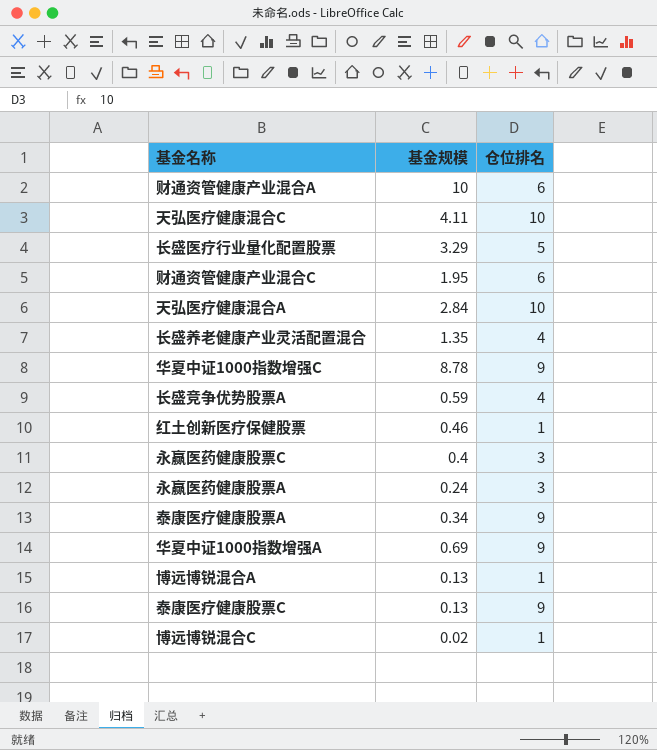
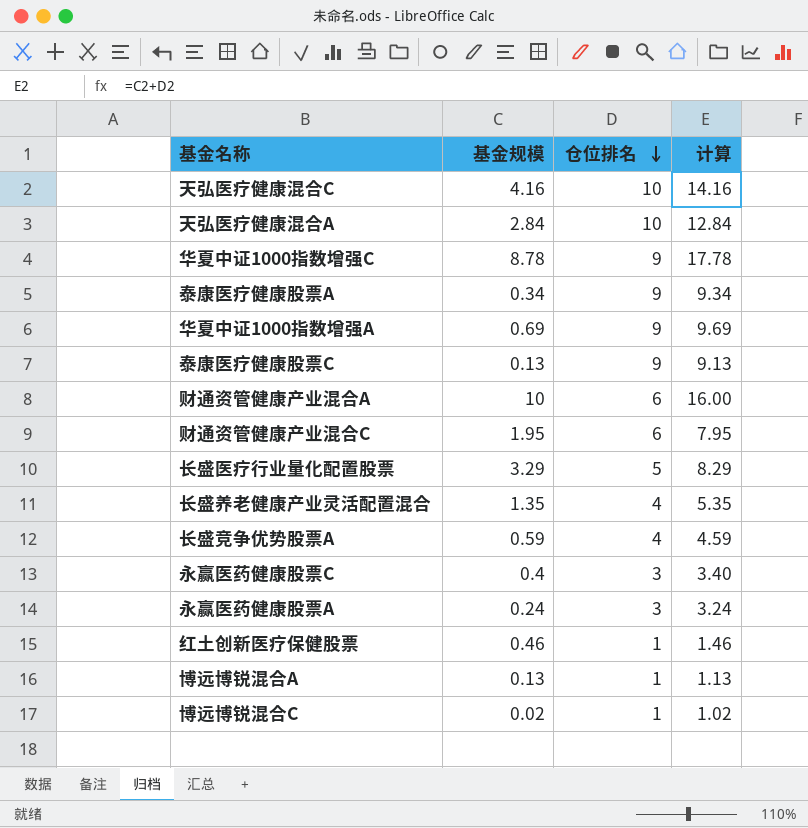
row order: none -> 仓位排名 descending
column 计算 | formula: none -> [基金规模] + [仓位排名]
天弘医疗健康混合C | 基金规模: 4.11 -> 4.16

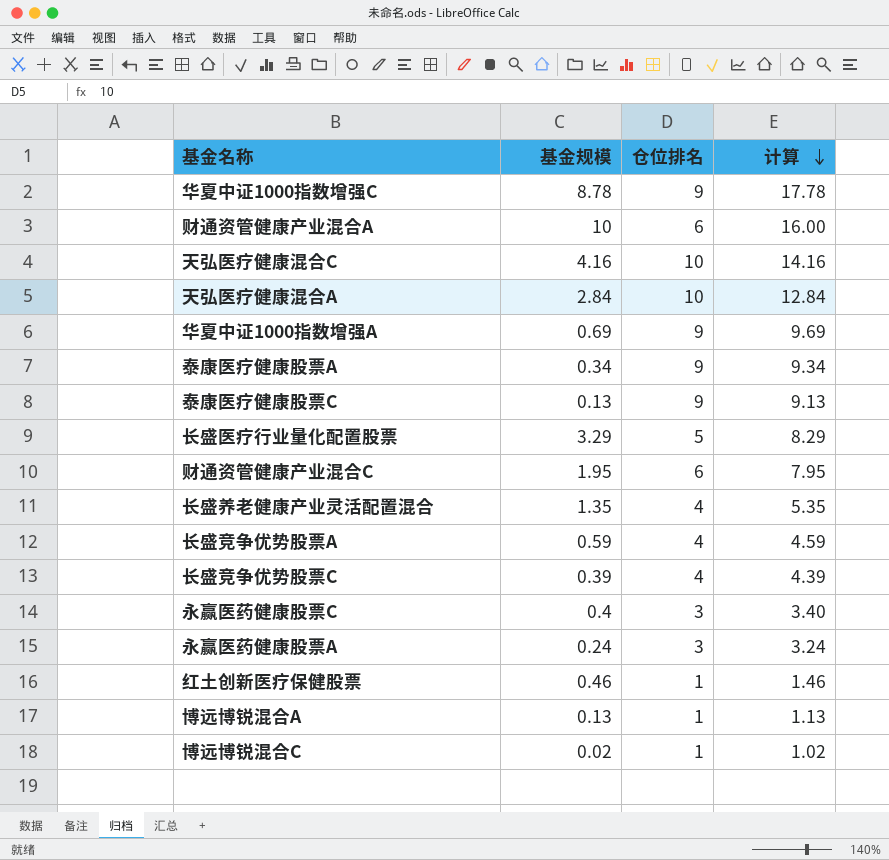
row order: 仓位排名 descending -> 计算 descending
row 长盛竞争优势股票C: none -> 0.39 | 4 | 4.39

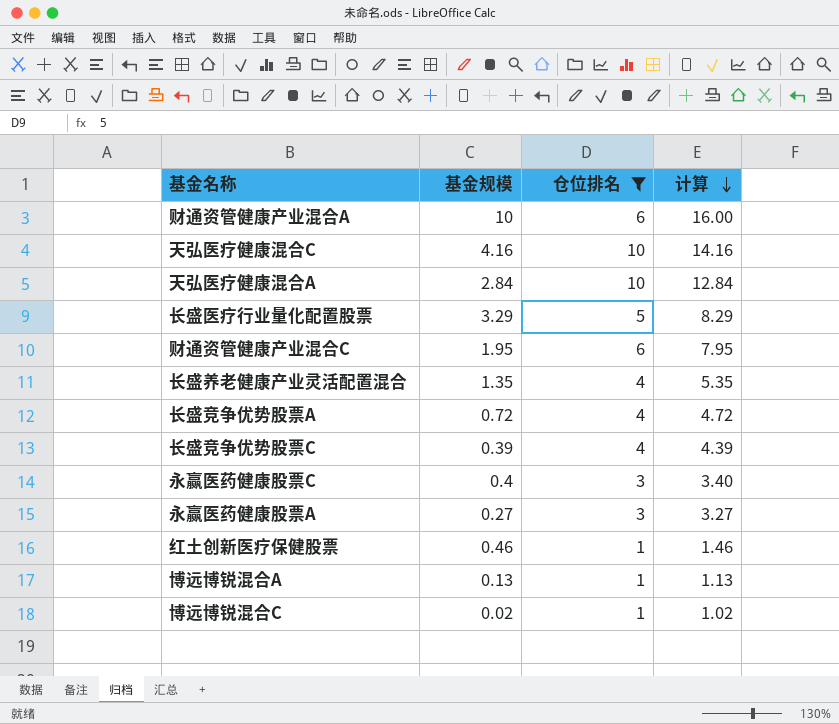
filter: none -> 仓位排名 != 9
长盛竞争优势股票A | 基金规模: 0.59 -> 0.72
长盛竞争优势股票A | 计算: 4.59 -> 4.72
永赢医药健康股票A | 基金规模: 0.24 -> 0.27
永赢医药健康股票A | 计算: 3.24 -> 3.27

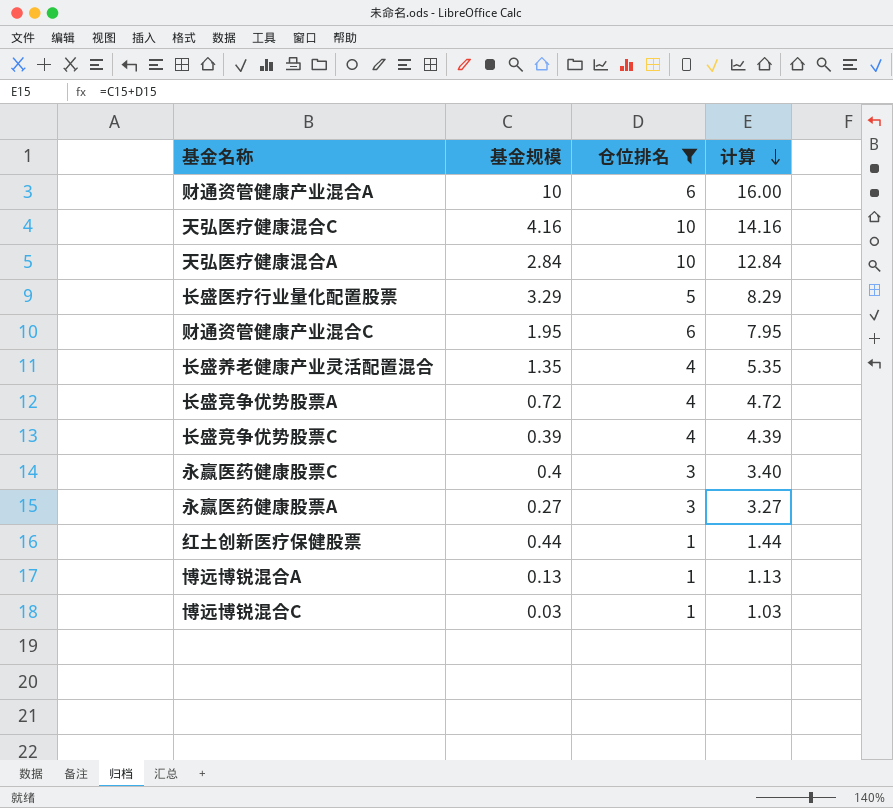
红土创新医疗保健股票 | 基金规模: 0.46 -> 0.44
红土创新医疗保健股票 | 计算: 1.46 -> 1.44
博远博锐混合C | 基金规模: 0.02 -> 0.03
博远博锐混合C | 计算: 1.02 -> 1.03

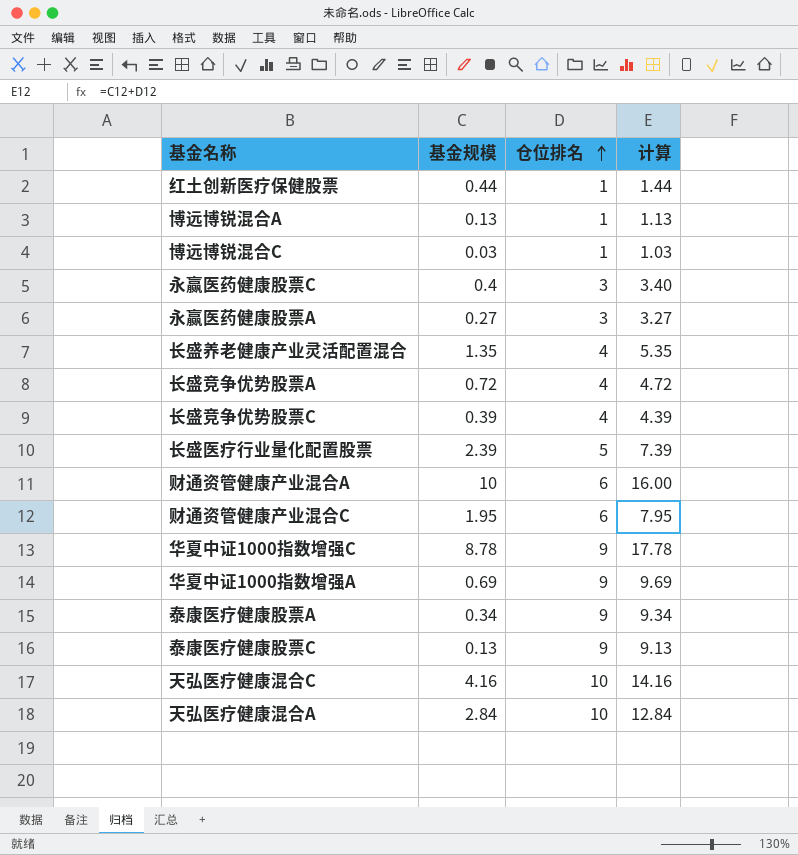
filter: 仓位排名 != 9 -> none
row order: 计算 descending -> 仓位排名 ascending
长盛医疗行业量化配置股票 | 基金规模: 3.29 -> 2.39
长盛医疗行业量化配置股票 | 计算: 8.29 -> 7.39

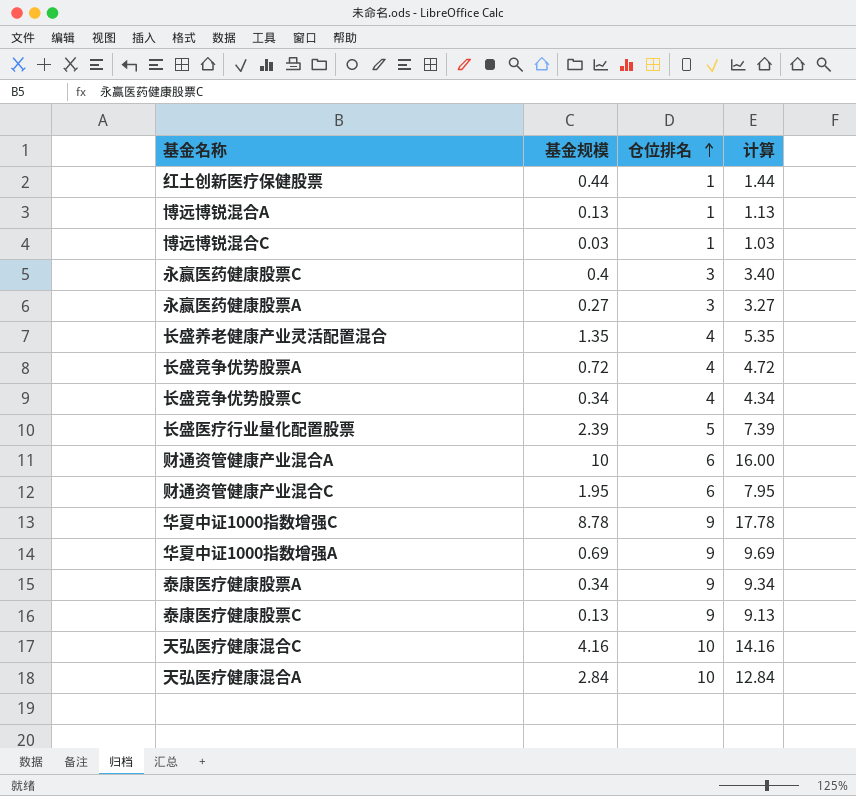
长盛竞争优势股票C | 基金规模: 0.39 -> 0.34
长盛竞争优势股票C | 计算: 4.39 -> 4.34

